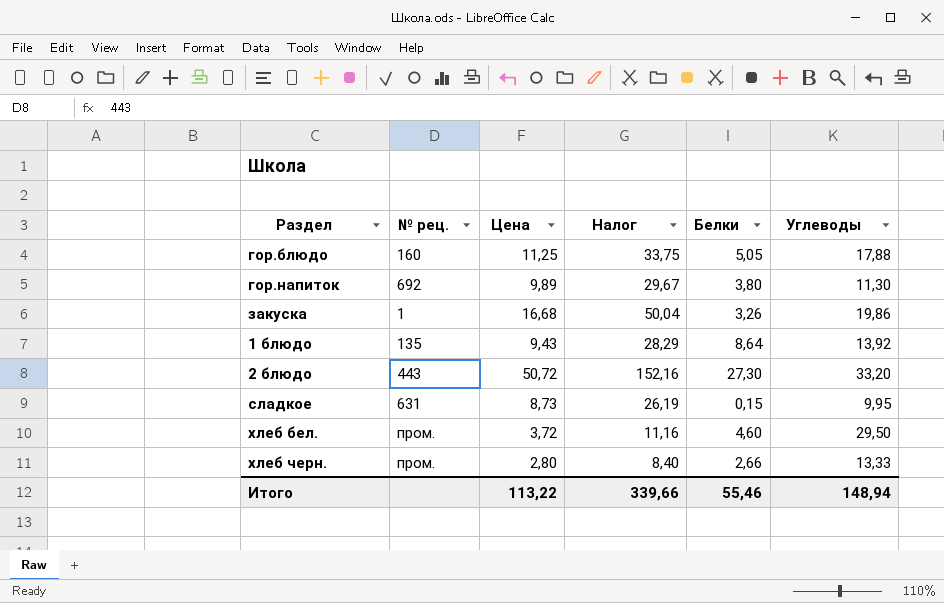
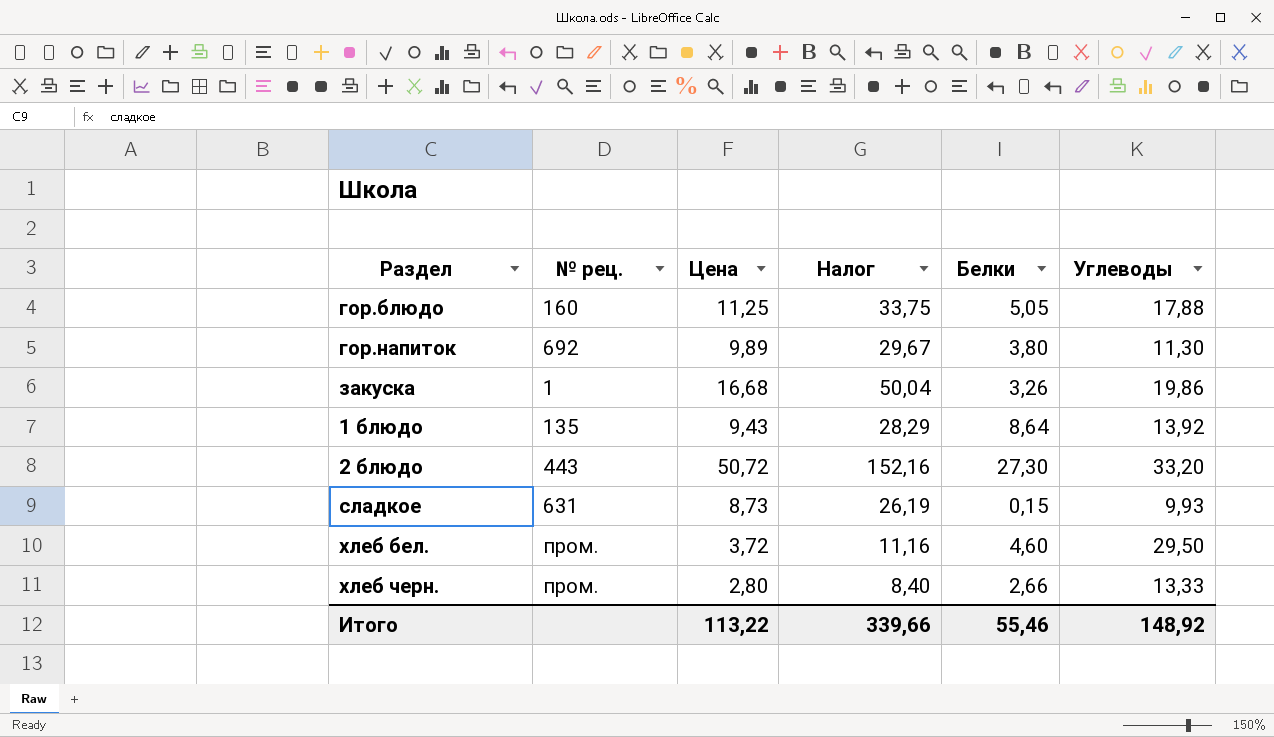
сладкое | Углеводы: 9,95 -> 9,93
Итого | Углеводы: 148,94 -> 148,92

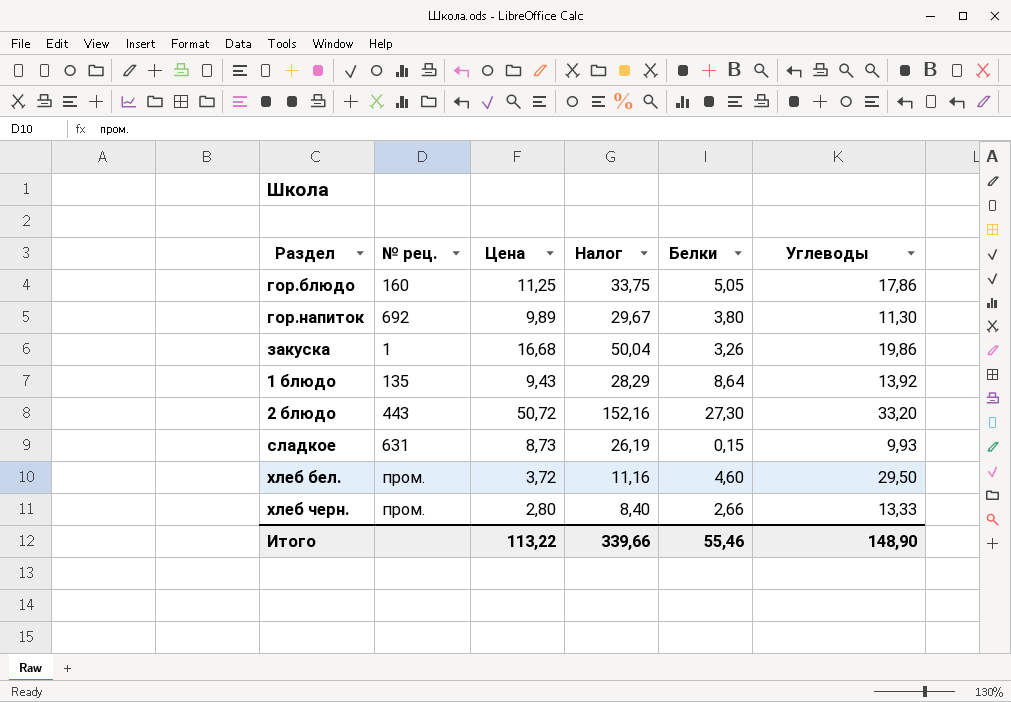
гор.блюдо | Углеводы: 17,88 -> 17,86
Итого | Углеводы: 148,92 -> 148,90

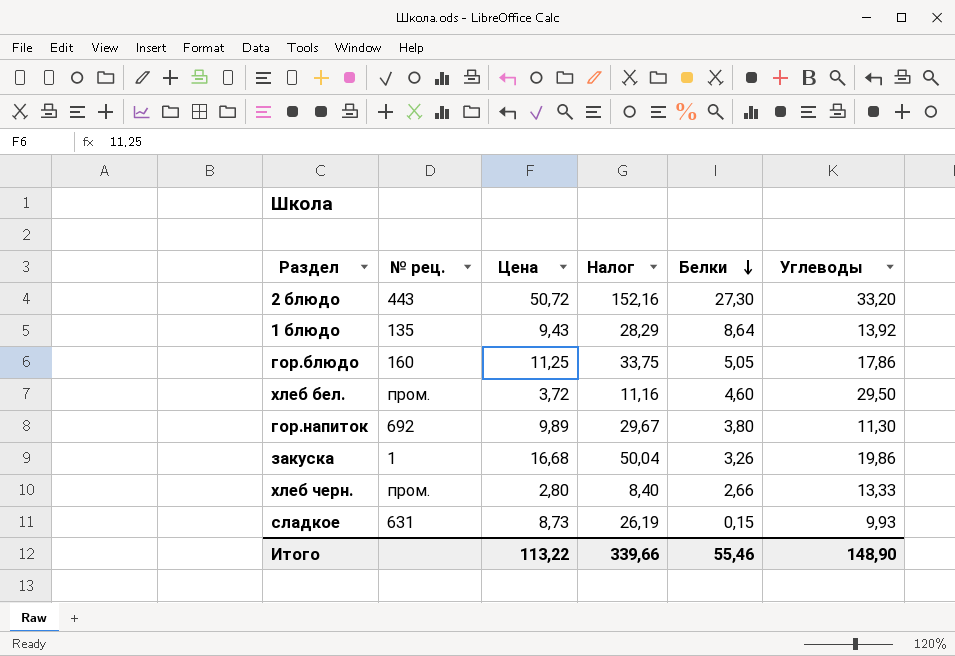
row order: none -> Белки descending

